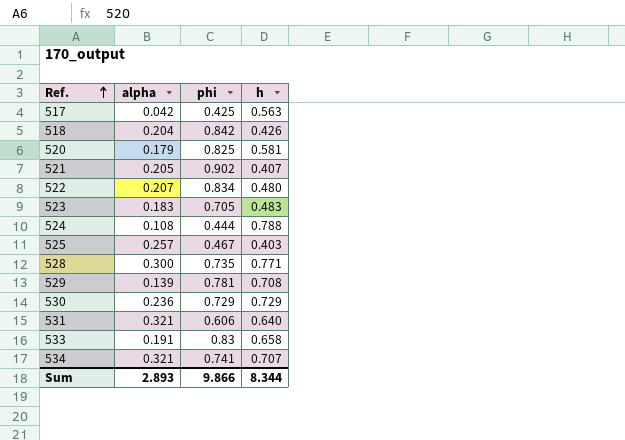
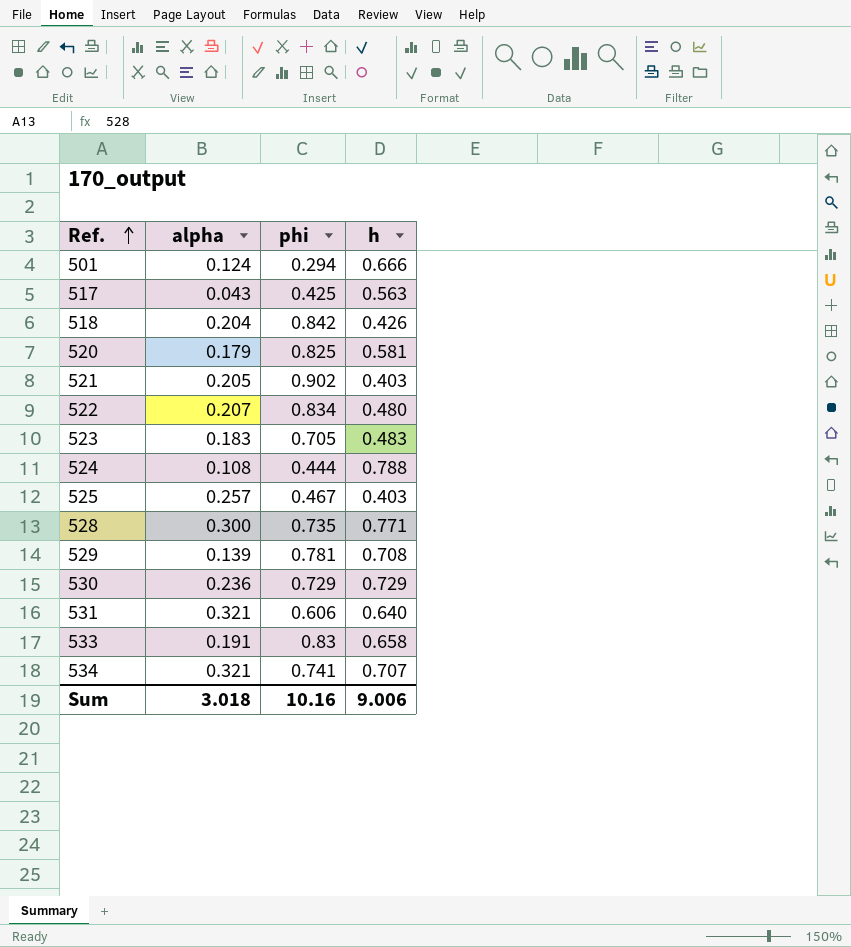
row 501: none -> 0.124 | 0.294 | 0.666
517 | alpha: 0.042 -> 0.043
521 | h: 0.407 -> 0.403
Sum | alpha: 2.893 -> 3.018
Sum | phi: 9.866 -> 10.16
Sum | h: 8.344 -> 9.006

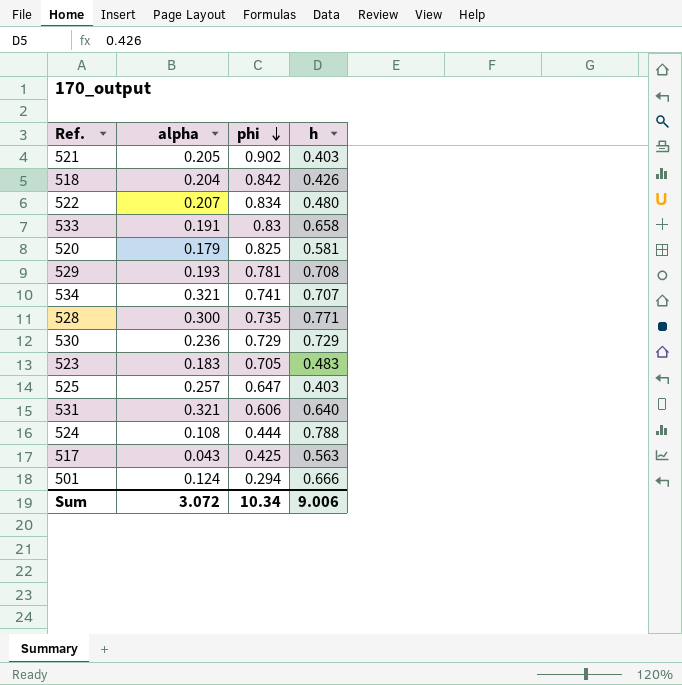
row order: Ref. ascending -> phi descending
529 | alpha: 0.139 -> 0.193
525 | phi: 0.467 -> 0.647
Sum | alpha: 3.018 -> 3.072
Sum | phi: 10.16 -> 10.34

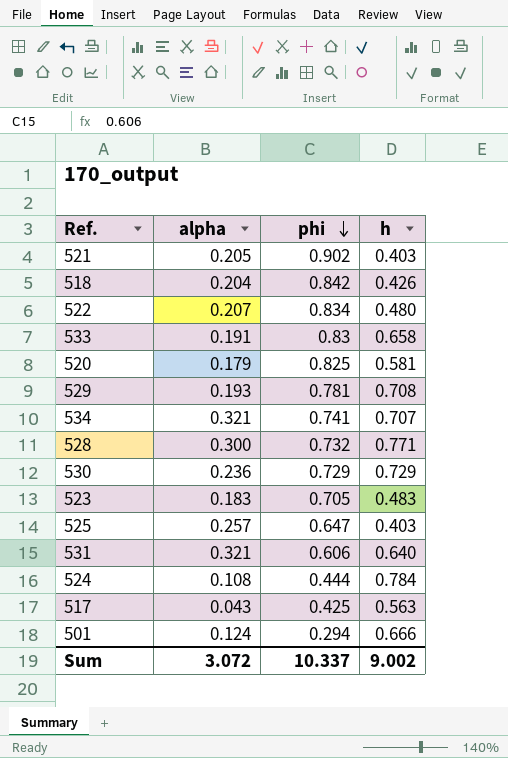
528 | phi: 0.735 -> 0.732
524 | h: 0.788 -> 0.784
Sum | phi: 10.34 -> 10.337
Sum | h: 9.006 -> 9.002

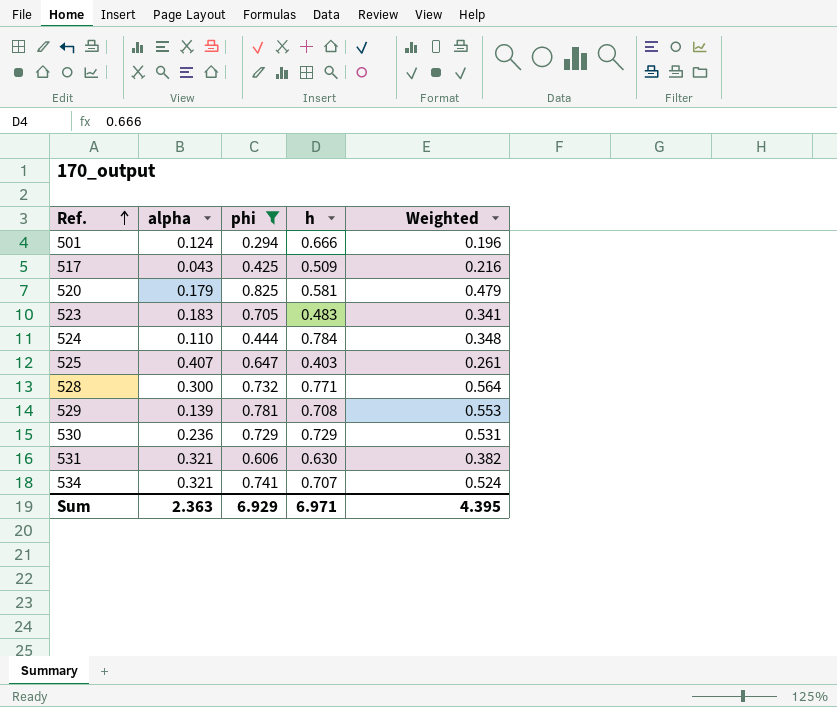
filter: none -> phi <= 0.825
row order: phi descending -> Ref. ascending
column Weighted | formula: none -> [phi] * [h]
517 | h: 0.563 -> 0.509
524 | alpha: 0.108 -> 0.110
525 | alpha: 0.257 -> 0.407
529 | alpha: 0.193 -> 0.139
531 | h: 0.640 -> 0.630
Sum | alpha: 3.072 -> 2.363
Sum | phi: 10.337 -> 6.929
Sum | h: 9.002 -> 6.971

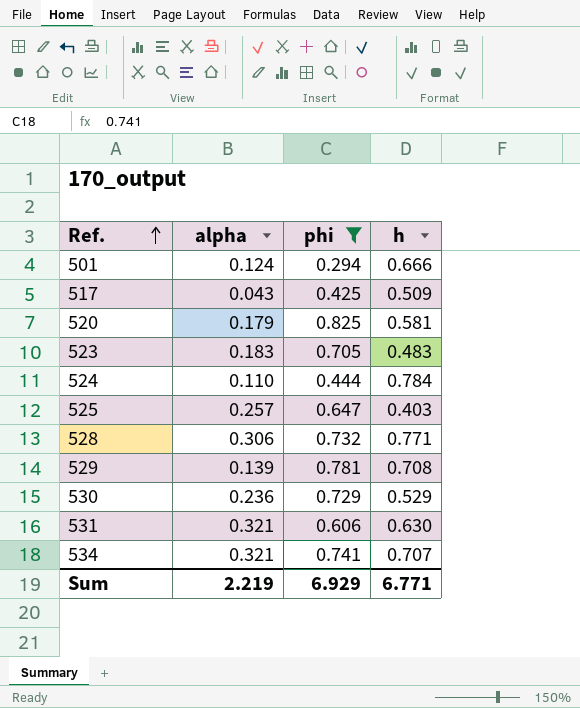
column Weighted | formula: [phi] * [h] -> none
525 | alpha: 0.407 -> 0.257
528 | alpha: 0.300 -> 0.306
530 | h: 0.729 -> 0.529
Sum | alpha: 2.363 -> 2.219
Sum | h: 6.971 -> 6.771

